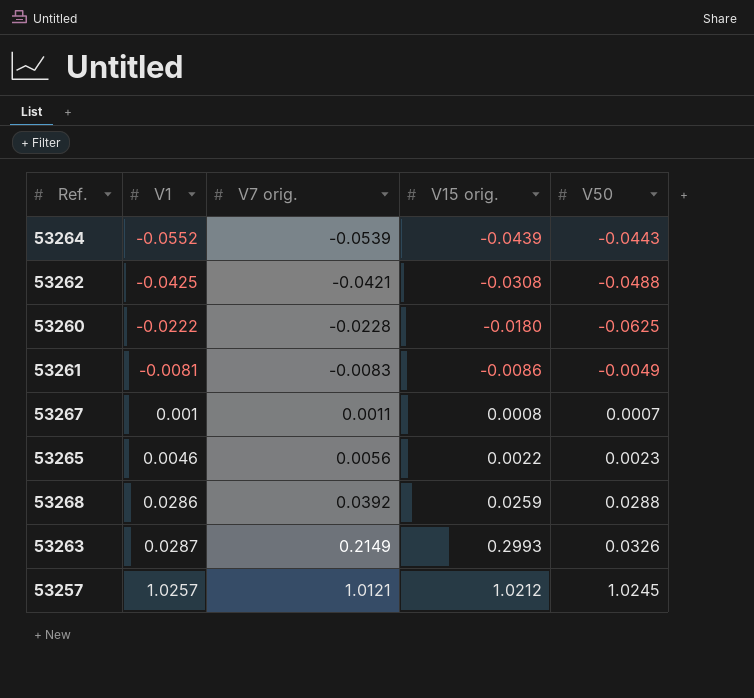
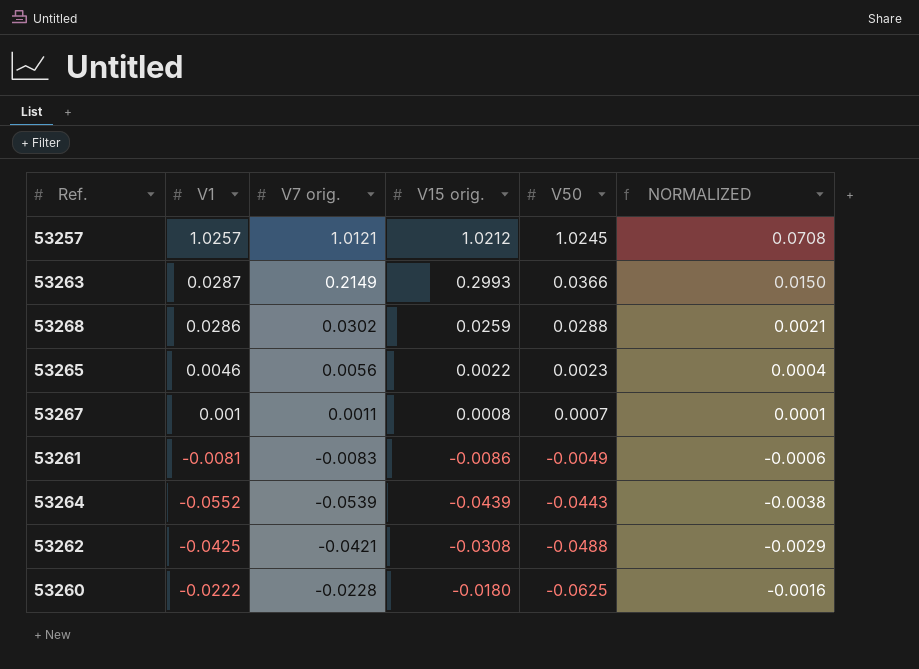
row order: V1 ascending -> V50 descending
column NORMALIZED | formula: none -> [V7 orig.] * 0.07
53263 | V50: 0.0326 -> 0.0366
53268 | V7 orig.: 0.0392 -> 0.0302

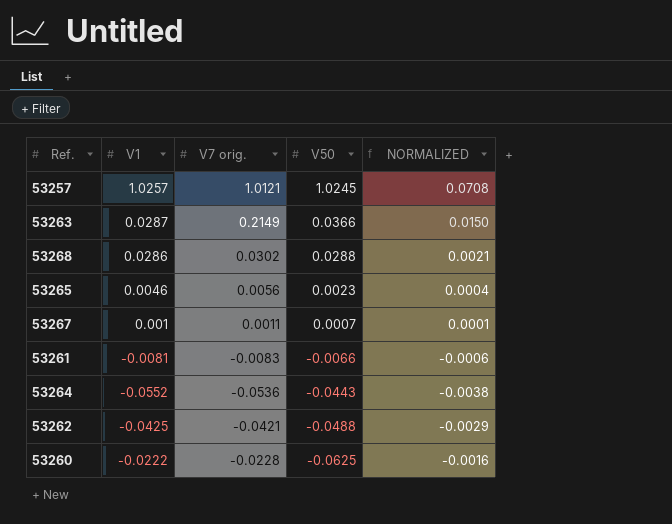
column V15 orig. | position: 4 -> none
53261 | V50: -0.0049 -> -0.0066
53264 | V7 orig.: -0.0539 -> -0.0536

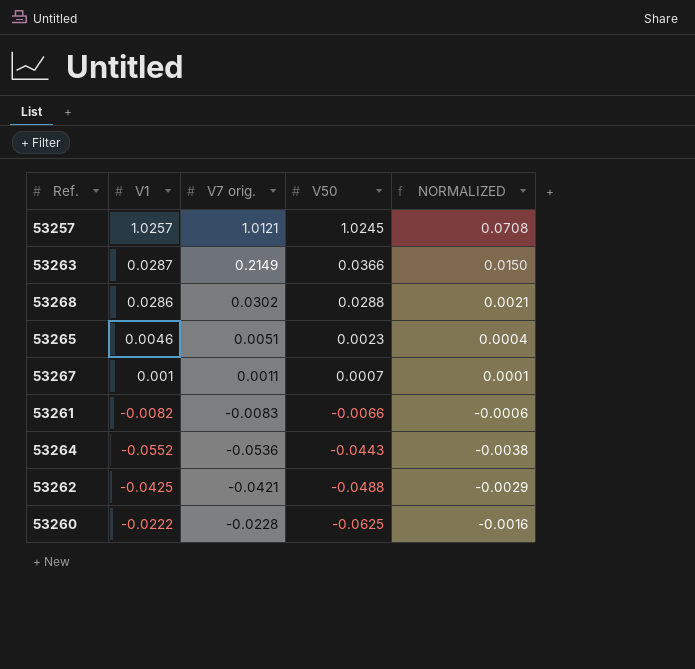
53265 | V7 orig.: 0.0056 -> 0.0051
53261 | V1: -0.0081 -> -0.0082

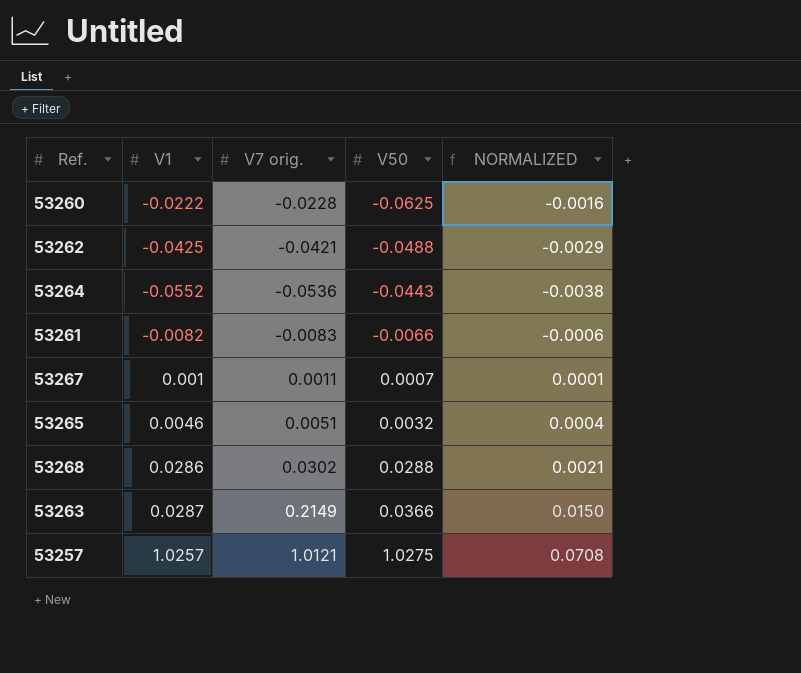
row order: V50 descending -> V50 ascending
53265 | V50: 0.0023 -> 0.0032
53257 | V50: 1.0245 -> 1.0275

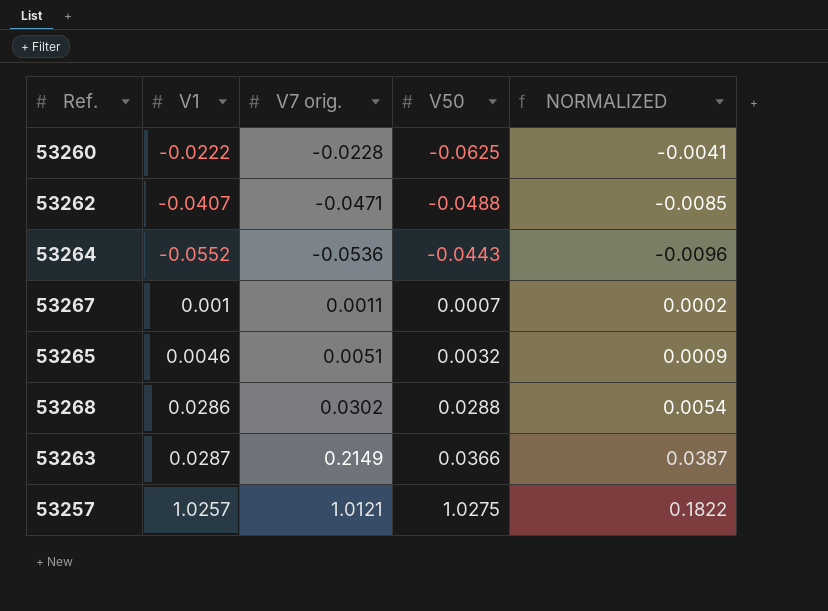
column NORMALIZED | formula: [V7 orig.] * 0.07 -> [V7 orig.] * 0.18
row 53261: -0.0082 | -0.0083 | -0.0066 | -0.0006 -> none
53262 | V1: -0.0425 -> -0.0407
53262 | V7 orig.: -0.0421 -> -0.0471

